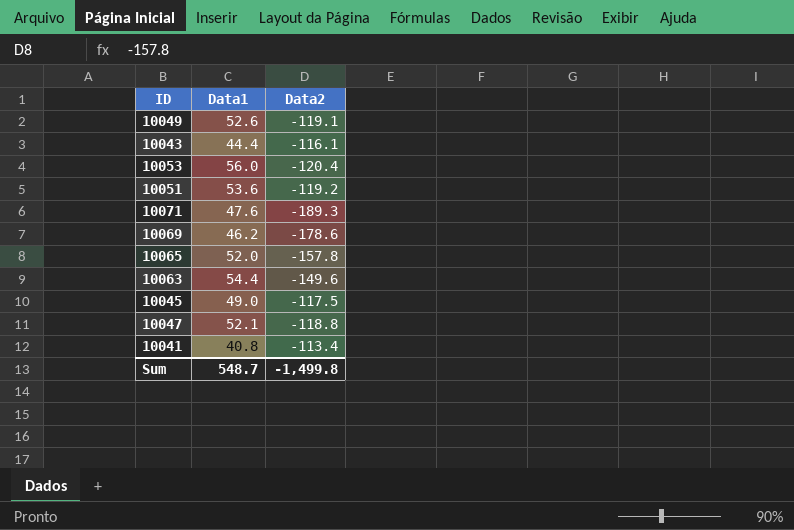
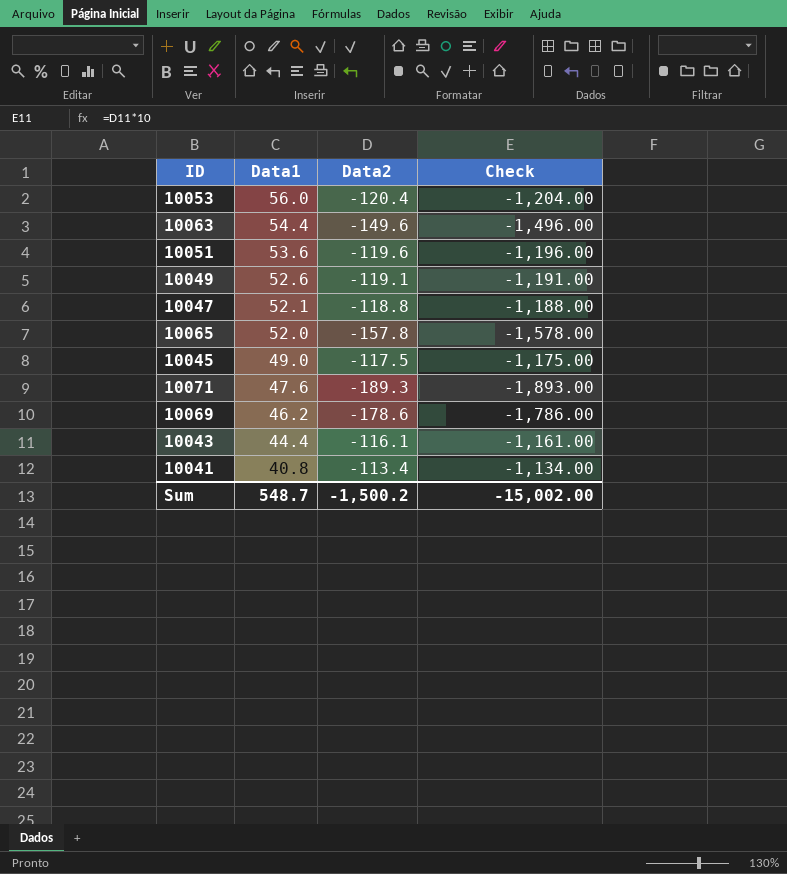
row order: none -> Data1 descending
column Check | formula: none -> [Data2] * 10
10051 | Data2: -119.2 -> -119.6
Sum | Data2: -1,499.8 -> -1,500.2

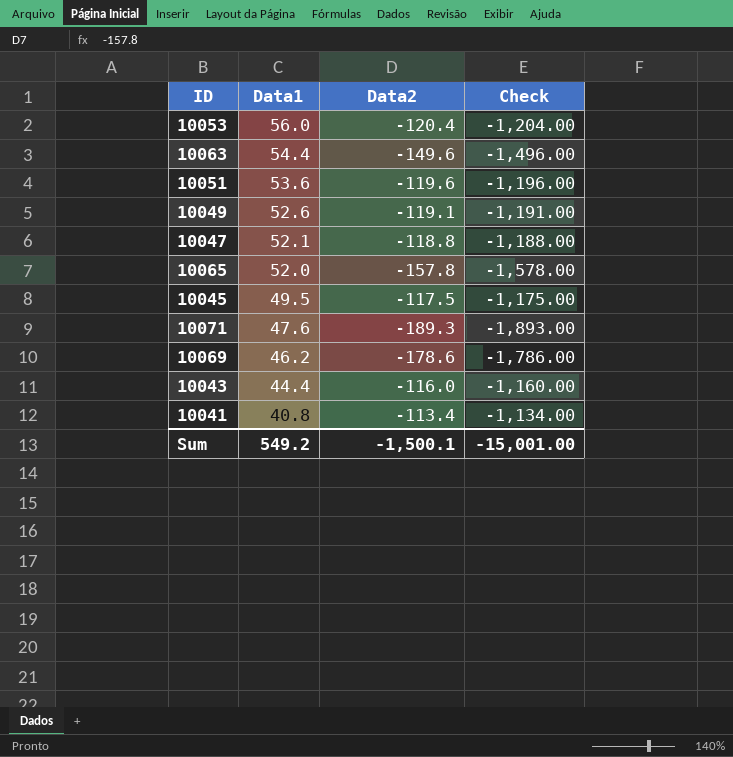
10045 | Data1: 49.0 -> 49.5
10043 | Data2: -116.1 -> -116.0
10043 | Check: -1,161.00 -> -1,160.00
Sum | Data1: 548.7 -> 549.2
Sum | Data2: -1,500.2 -> -1,500.1
Sum | Check: -15,002.00 -> -15,001.00

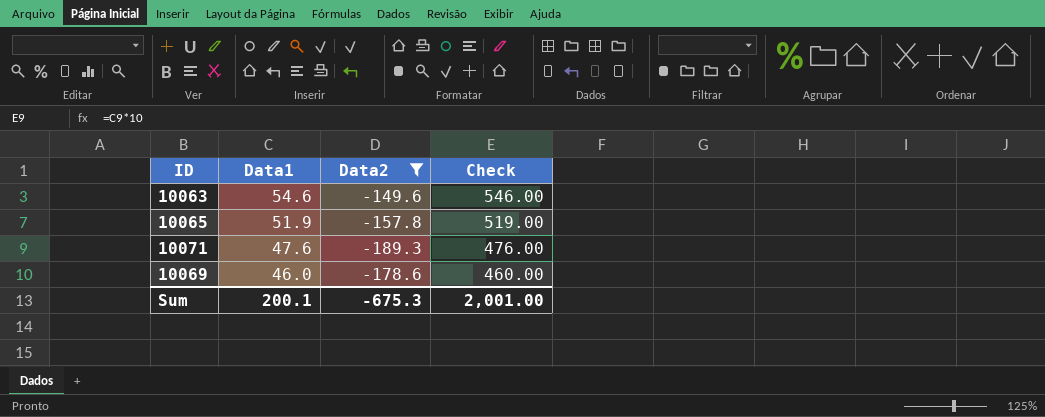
filter: none -> Data2 <= -149.6
column Check | formula: [Data2] * 10 -> [Data1] * 10
10063 | Data1: 54.4 -> 54.6
10065 | Data1: 52.0 -> 51.9
10069 | Data1: 46.2 -> 46.0
Sum | Data1: 549.2 -> 200.1
Sum | Data2: -1,500.1 -> -675.3
Sum | Check: -15,001.00 -> 2,001.00

